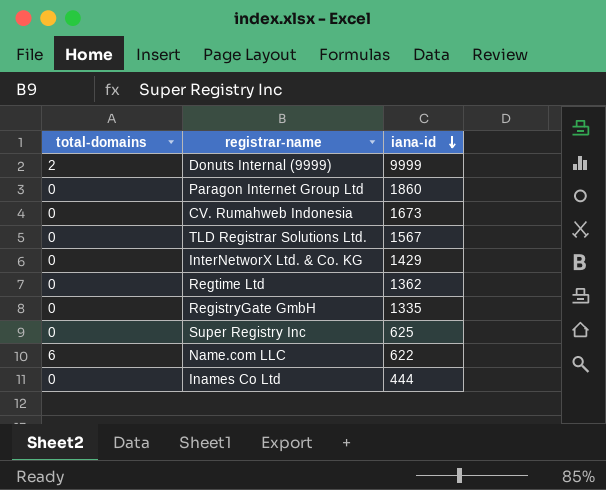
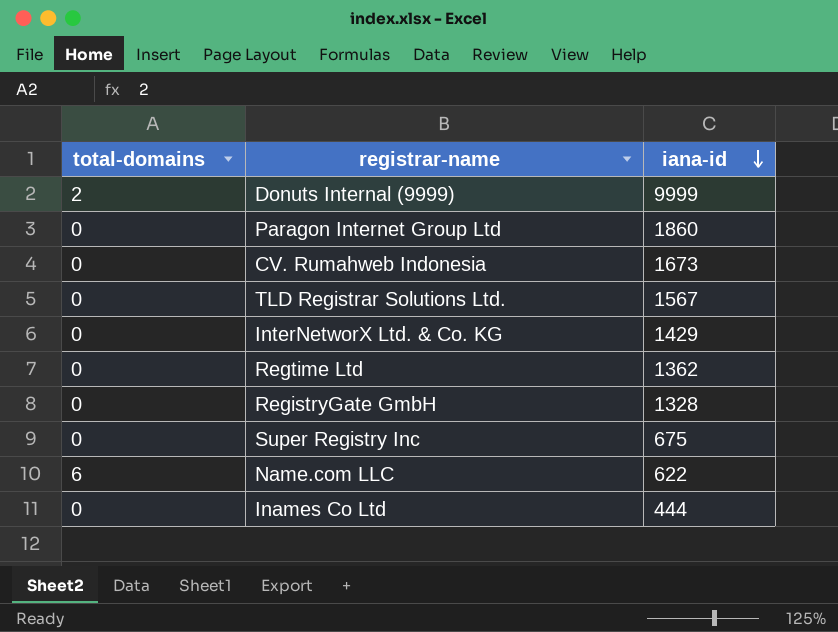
RegistryGate GmbH | iana-id: 1335 -> 1328
Super Registry Inc | iana-id: 625 -> 675

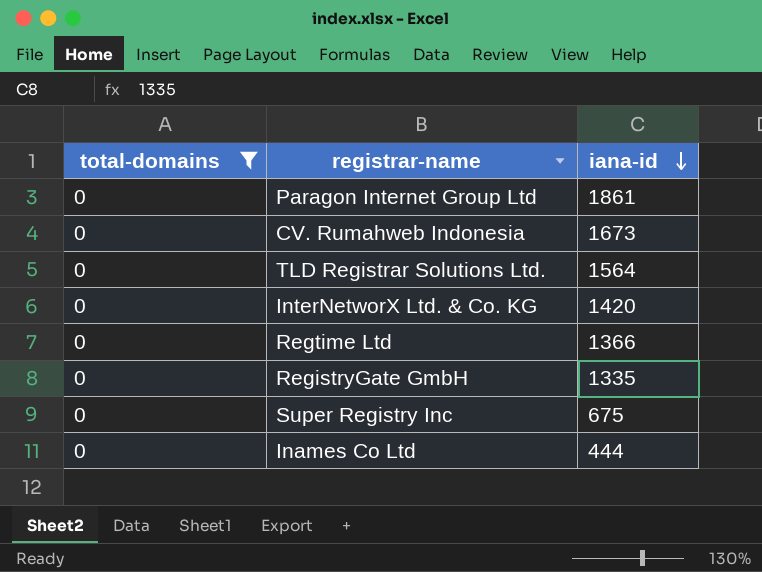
filter: none -> total-domains = 0
Paragon Internet Group Ltd | iana-id: 1860 -> 1861
TLD Registrar Solutions Ltd. | iana-id: 1567 -> 1564
InterNetworX Ltd. & Co. KG | iana-id: 1429 -> 1420
Regtime Ltd | iana-id: 1362 -> 1366
RegistryGate GmbH | iana-id: 1328 -> 1335

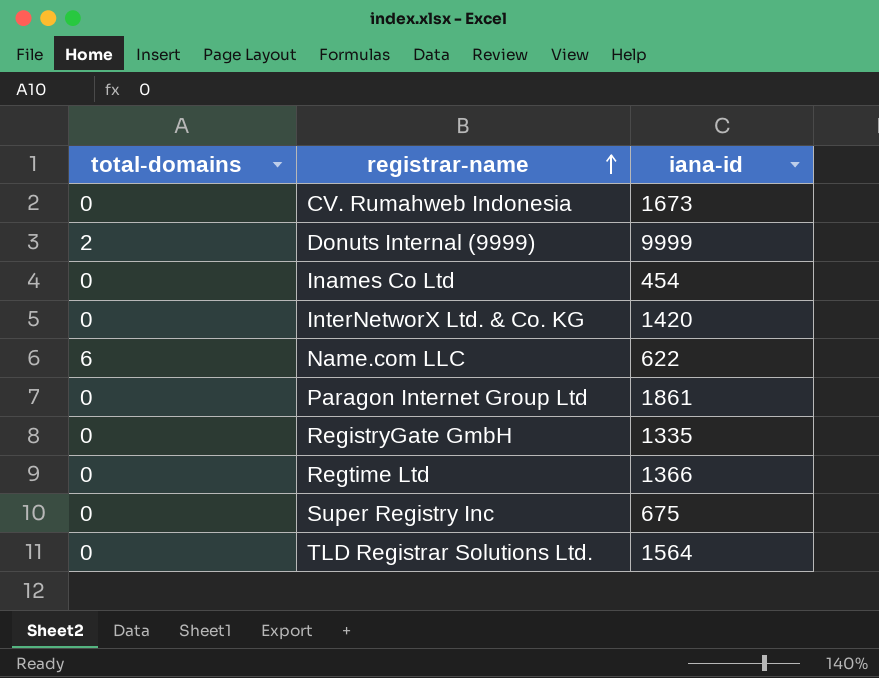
filter: total-domains = 0 -> none
row order: iana-id descending -> registrar-name ascending
Inames Co Ltd | iana-id: 444 -> 454

